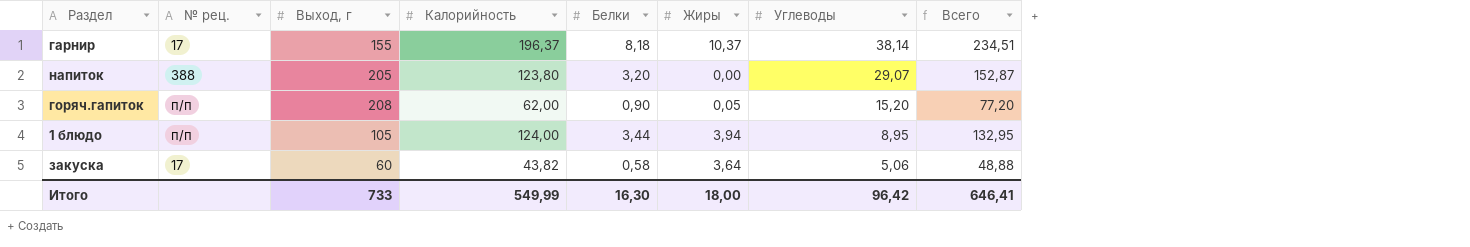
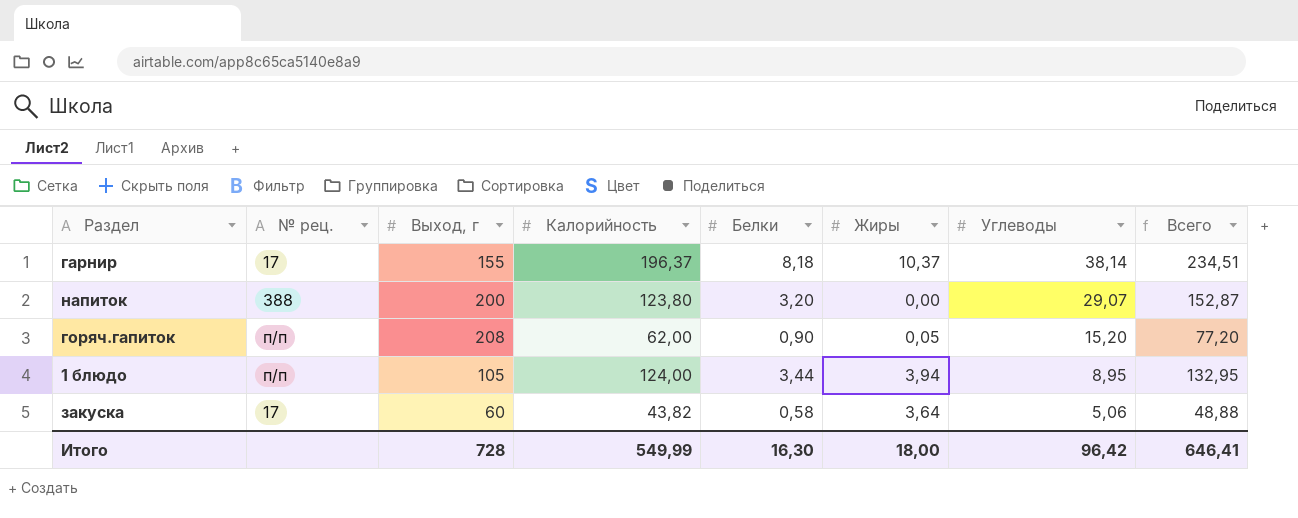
напиток | Выход, г: 205 -> 200
Итого | Выход, г: 733 -> 728

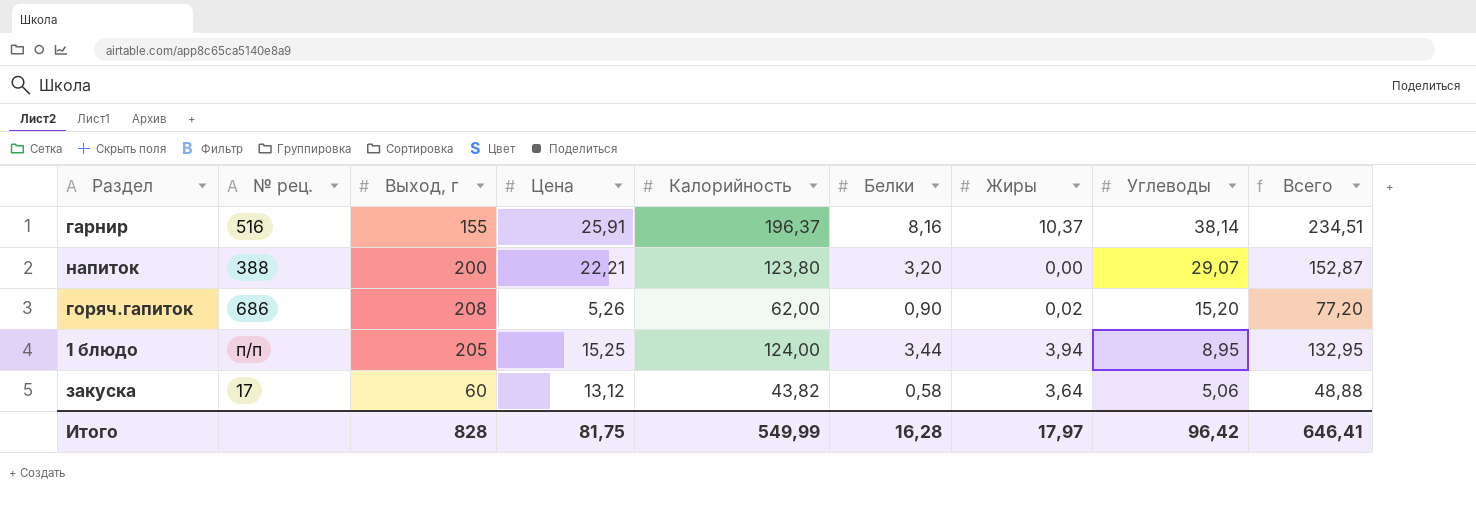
column Цена | position: none -> 4
гарнир | № рец.: 17 -> 516
гарнир | Белки: 8,18 -> 8,16
горяч.гапиток | № рец.: п/п -> 686
горяч.гапиток | Жиры: 0,05 -> 0,02
1 блюдо | Выход, г: 105 -> 205
Итого | Выход, г: 728 -> 828
Итого | Белки: 16,30 -> 16,28
Итого | Жиры: 18,00 -> 17,97

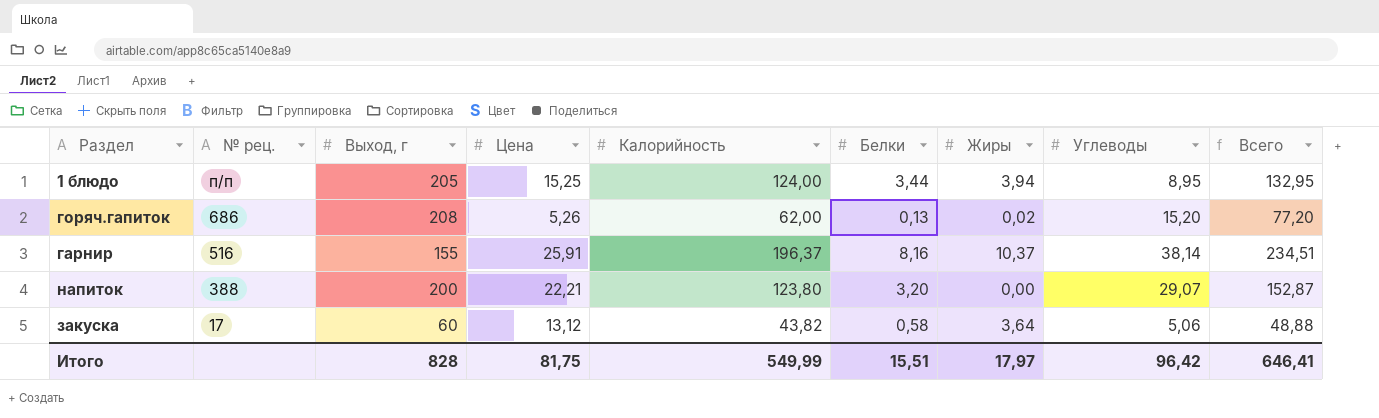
row order: Углеводы descending -> № рец. descending
горяч.гапиток | Белки: 0,90 -> 0,13
Итого | Белки: 16,28 -> 15,51

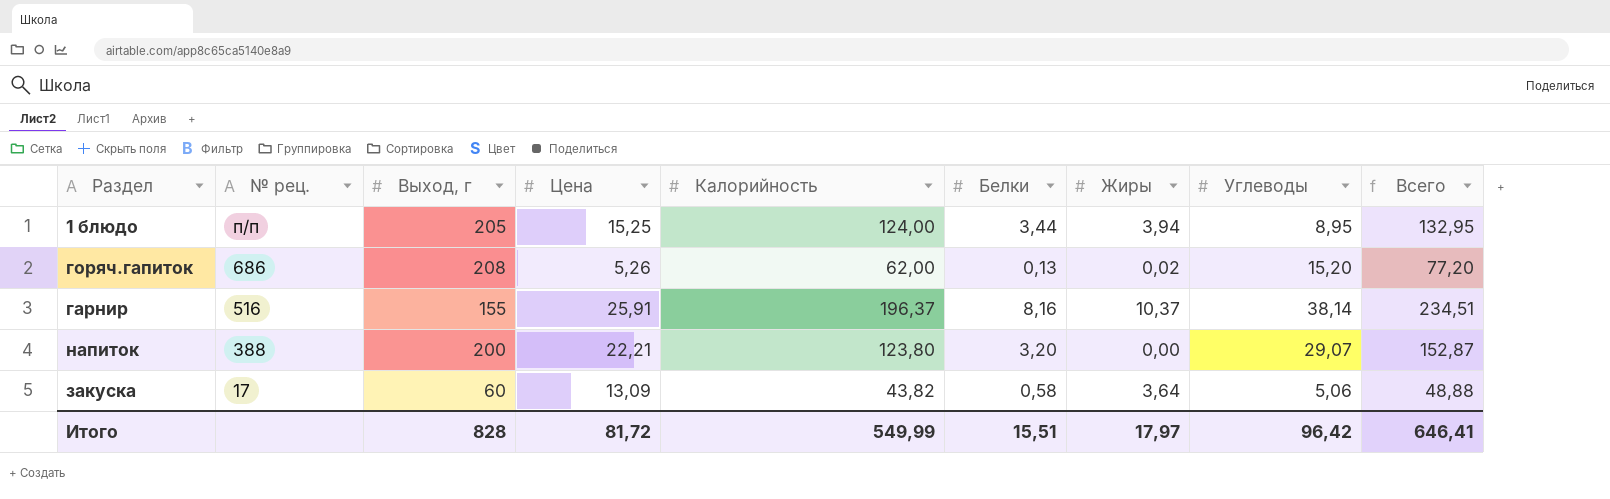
закуска | Цена: 13,12 -> 13,09
Итого | Цена: 81,75 -> 81,72

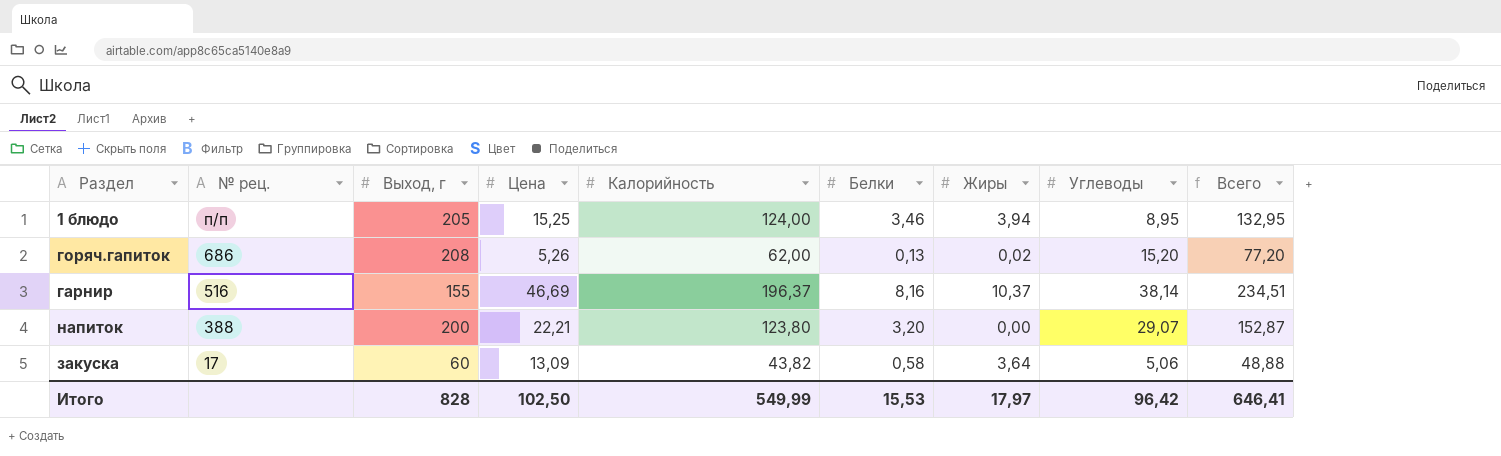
1 блюдо | Белки: 3,44 -> 3,46
гарнир | Цена: 25,91 -> 46,69
Итого | Цена: 81,72 -> 102,50
Итого | Белки: 15,51 -> 15,53

